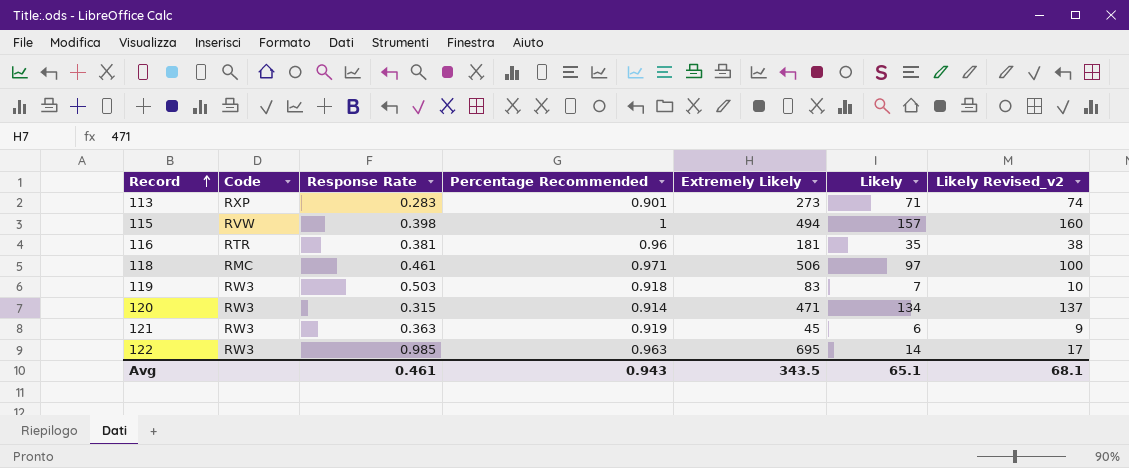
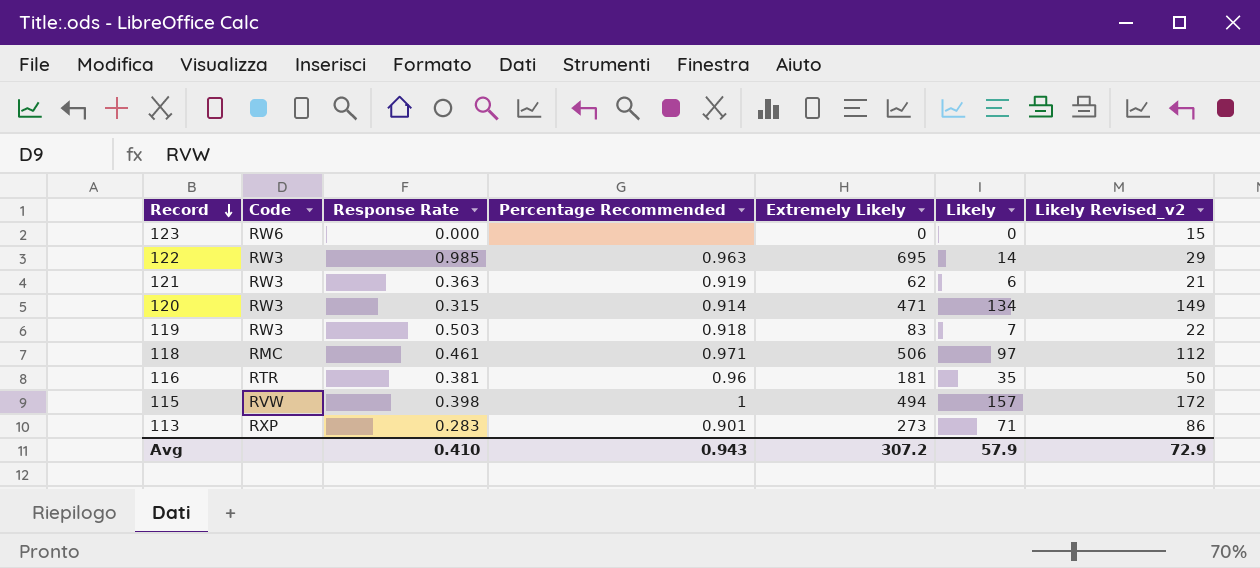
row order: Record ascending -> Record descending
column Likely Revised_v2 | formula: [Likely] + 3 -> [Likely] + 15
row 123: none -> RW6 | 0.000 | none | 0 | 0 | 15
121 | Extremely Likely: 45 -> 62
Avg | Response Rate: 0.461 -> 0.410
Avg | Extremely Likely: 343.5 -> 307.2
Avg | Likely: 65.1 -> 57.9
Avg | Likely Revised_v2: 68.1 -> 72.9

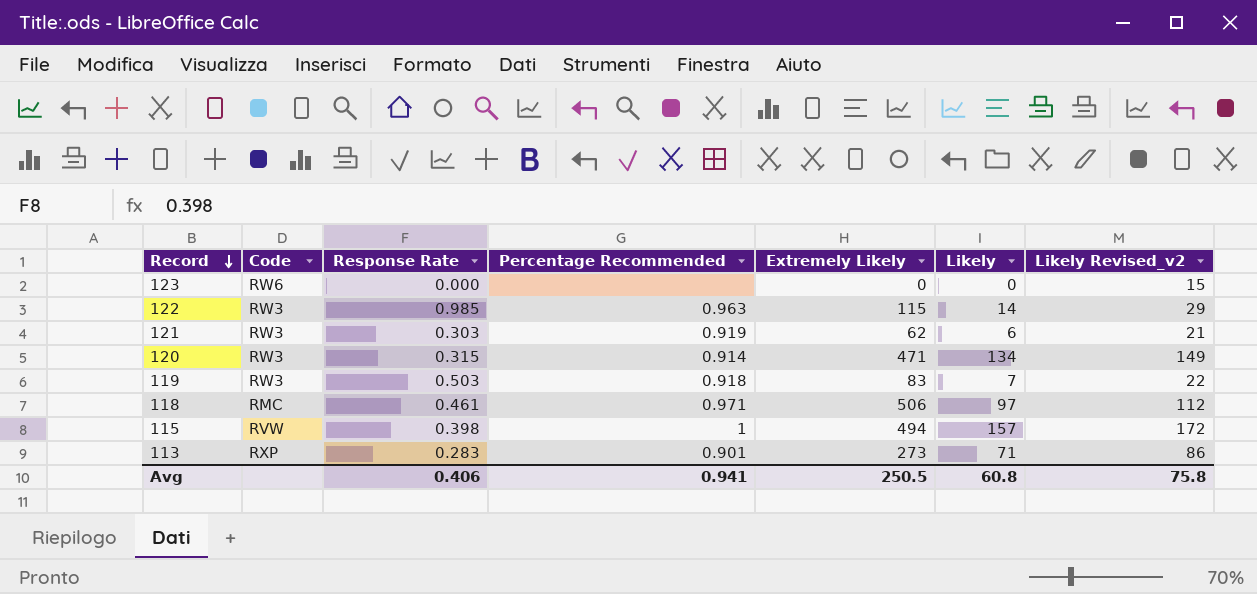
row 116: RTR | 0.381 | 0.96 | 181 | 35 | 50 -> none
122 | Extremely Likely: 695 -> 115
121 | Response Rate: 0.363 -> 0.303
Avg | Response Rate: 0.410 -> 0.406
Avg | Percentage Recommended: 0.943 -> 0.941
Avg | Extremely Likely: 307.2 -> 250.5
Avg | Likely: 57.9 -> 60.8
Avg | Likely Revised_v2: 72.9 -> 75.8

